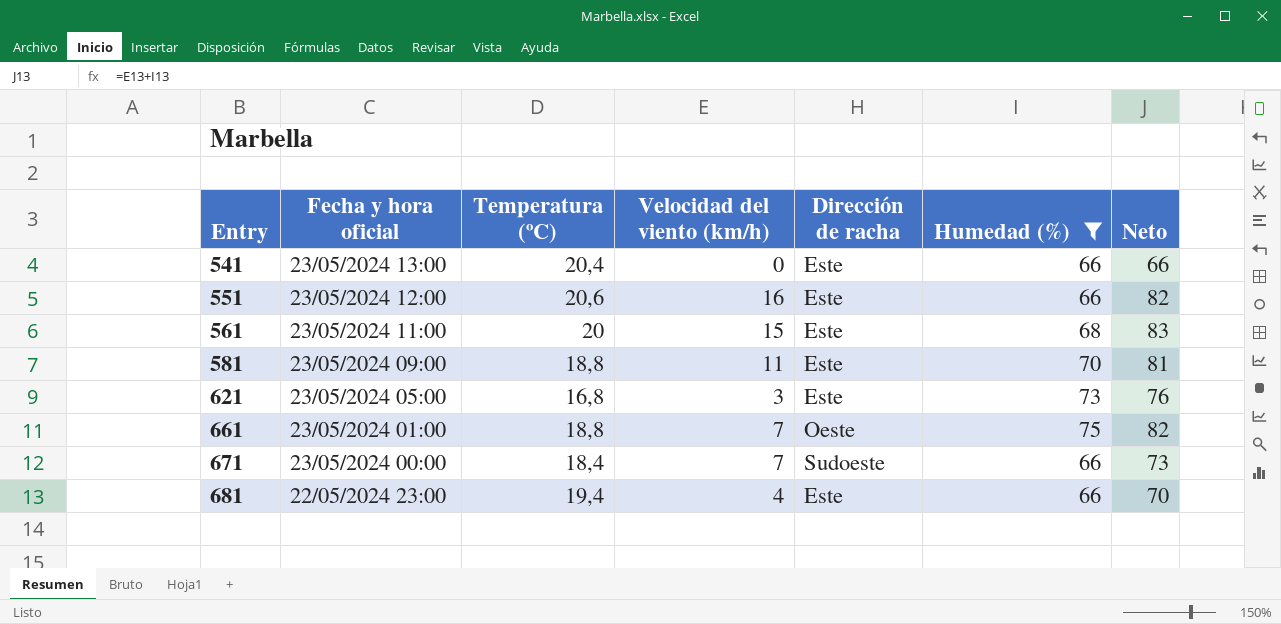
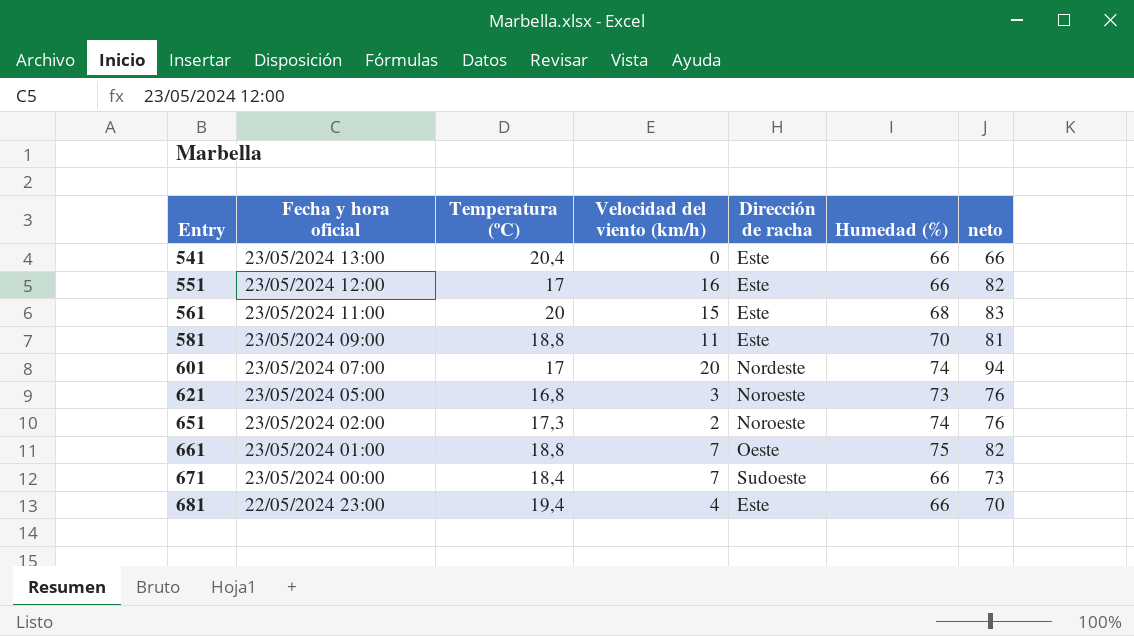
filter: Humedad (%) != 74 -> none
column name: Neto -> neto
551 | Temperatura (ºC): 20,6 -> 17
621 | Dirección de racha: Este -> Noroeste

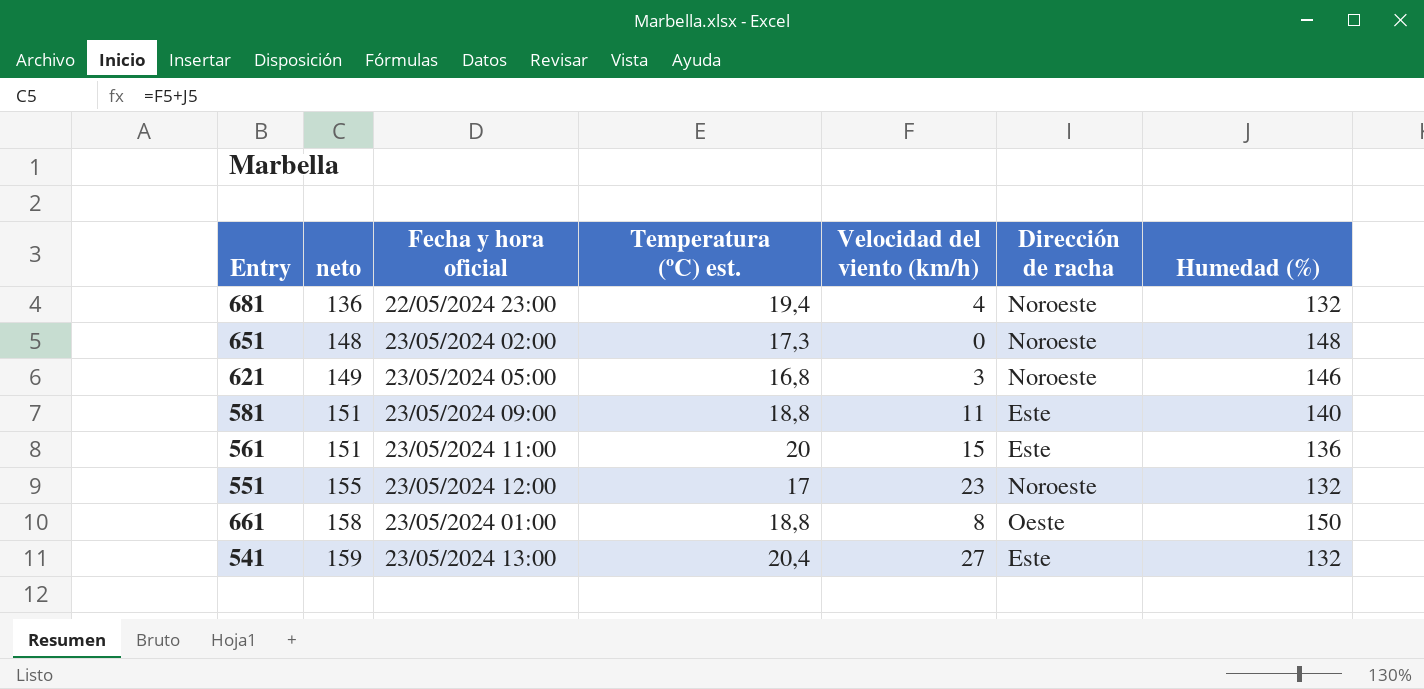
row order: Entry ascending -> neto ascending
column neto | position: 7 -> 2
column name: Temperatura (ºC) -> Temperatura (ºC) est.
row 601: 23/05/2024 07:00 | 17 | 20 | Nordeste | 74 | 94 -> none
row 671: 23/05/2024 00:00 | 18,4 | 7 | Sudoeste | 66 | 73 -> none
681 | neto: 70 -> 136
681 | Dirección de racha: Este -> Noroeste
681 | Humedad (%): 66 -> 132
651 | neto: 76 -> 148
651 | Velocidad del viento (km/h): 2 -> 0
651 | Humedad (%): 74 -> 148
621 | neto: 76 -> 149
621 | Humedad (%): 73 -> 146
581 | neto: 81 -> 151
581 | Humedad (%): 70 -> 140
561 | neto: 83 -> 151
561 | Humedad (%): 68 -> 136
551 | neto: 82 -> 155
551 | Velocidad del viento (km/h): 16 -> 23
551 | Dirección de racha: Este -> Noroeste
551 | Humedad (%): 66 -> 132
661 | neto: 82 -> 158
661 | Velocidad del viento (km/h): 7 -> 8
661 | Humedad (%): 75 -> 150
541 | neto: 66 -> 159
541 | Velocidad del viento (km/h): 0 -> 27
541 | Humedad (%): 66 -> 132

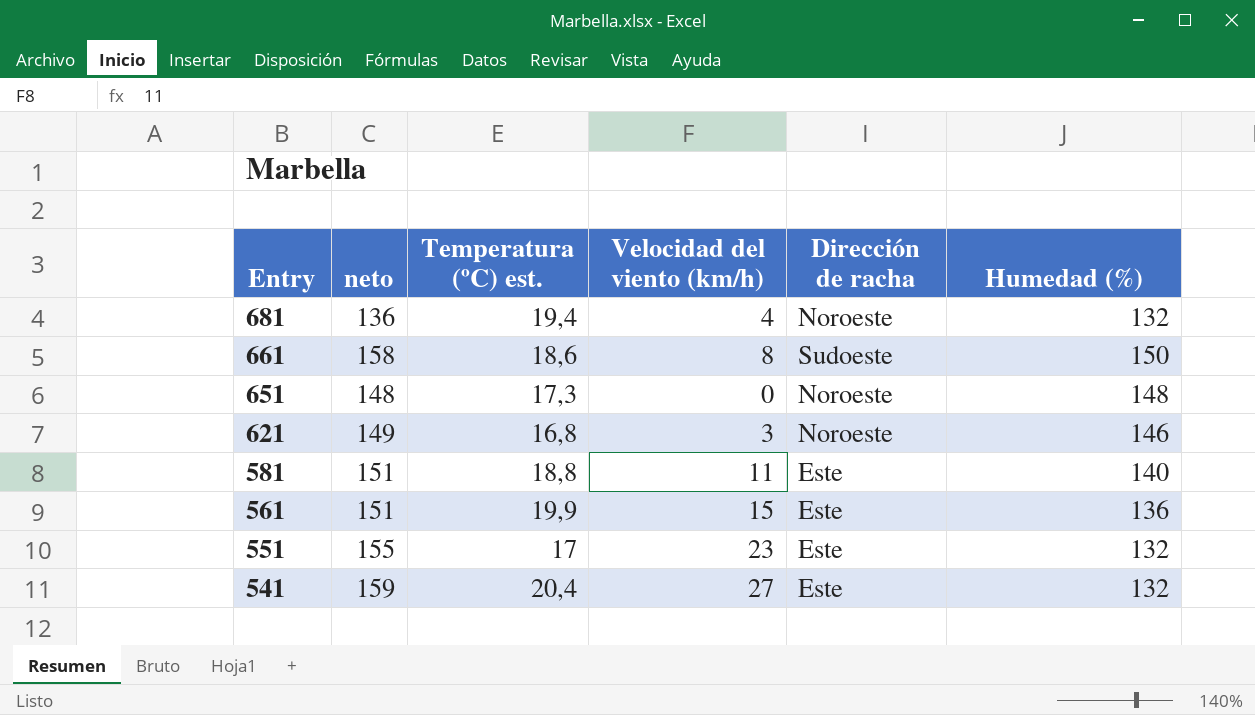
row order: neto ascending -> Entry descending
column Fecha y hora oficial | position: 3 -> none
661 | Temperatura (ºC) est.: 18,8 -> 18,6
661 | Dirección de racha: Oeste -> Sudoeste
561 | Temperatura (ºC) est.: 20 -> 19,9
551 | Dirección de racha: Noroeste -> Este

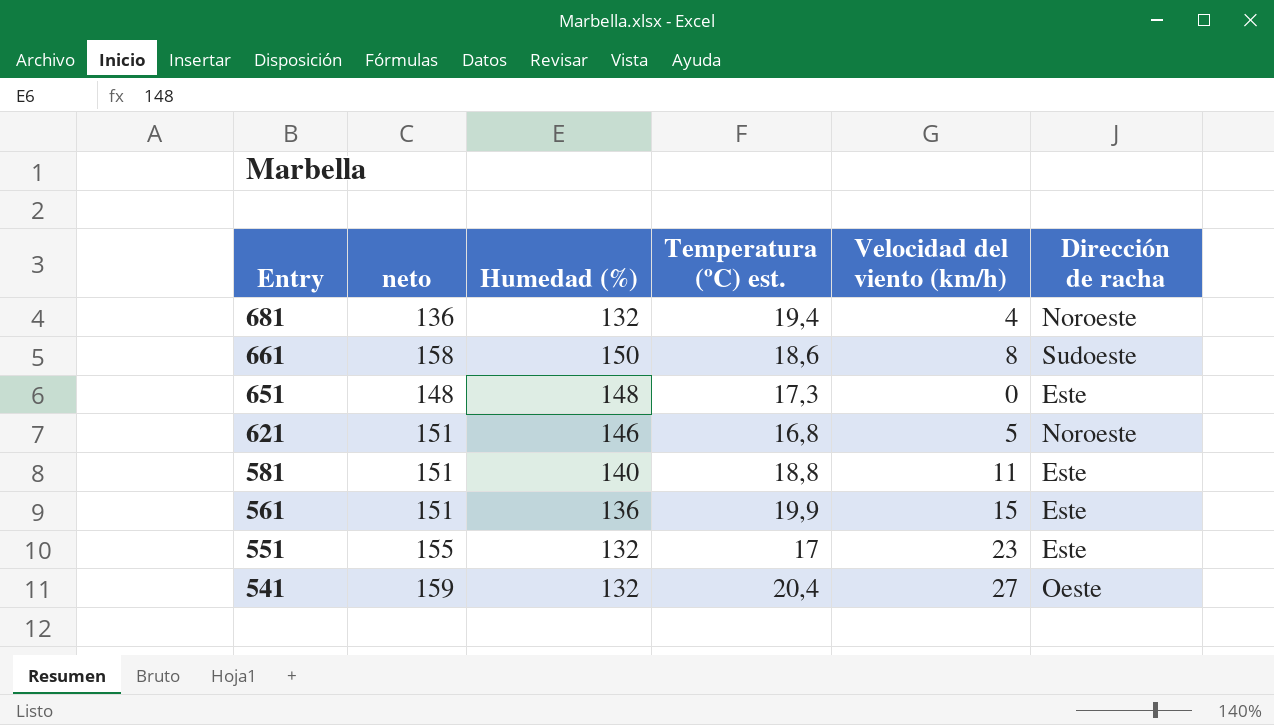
column Humedad (%) | position: 6 -> 3
651 | Dirección de racha: Noroeste -> Este
621 | neto: 149 -> 151
621 | Velocidad del viento (km/h): 3 -> 5
541 | Dirección de racha: Este -> Oeste

